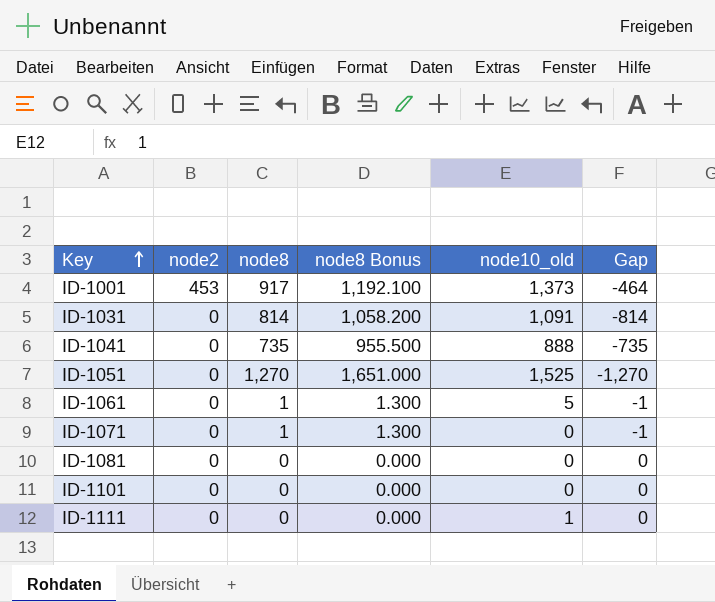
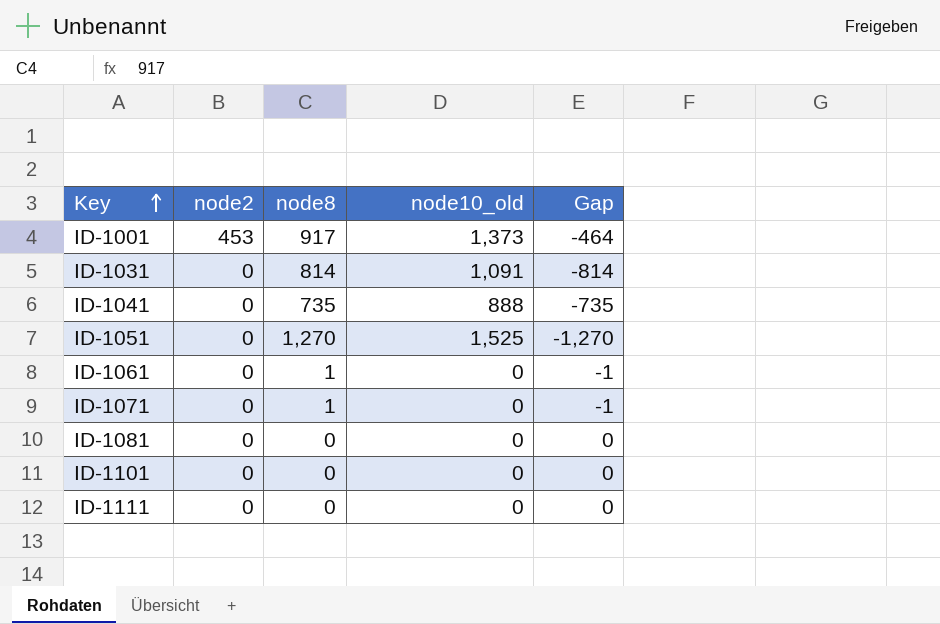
column node8 Bonus | formula: [node8] * 1.3 -> none
ID-1061 | node10_old: 5 -> 0
ID-1111 | node10_old: 1 -> 0

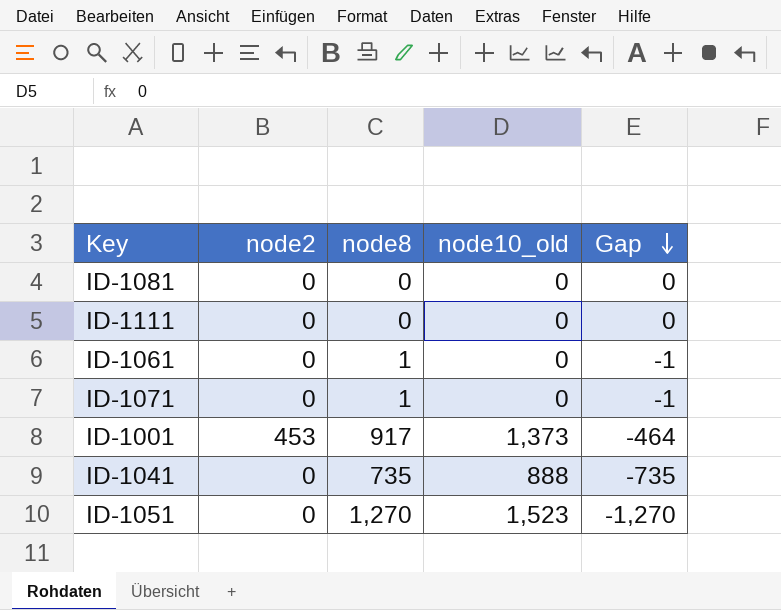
row order: Key ascending -> Gap descending
row ID-1031: 0 | 814 | 1,091 | -814 -> none
row ID-1101: 0 | 0 | 0 | 0 -> none
ID-1051 | node10_old: 1,525 -> 1,523

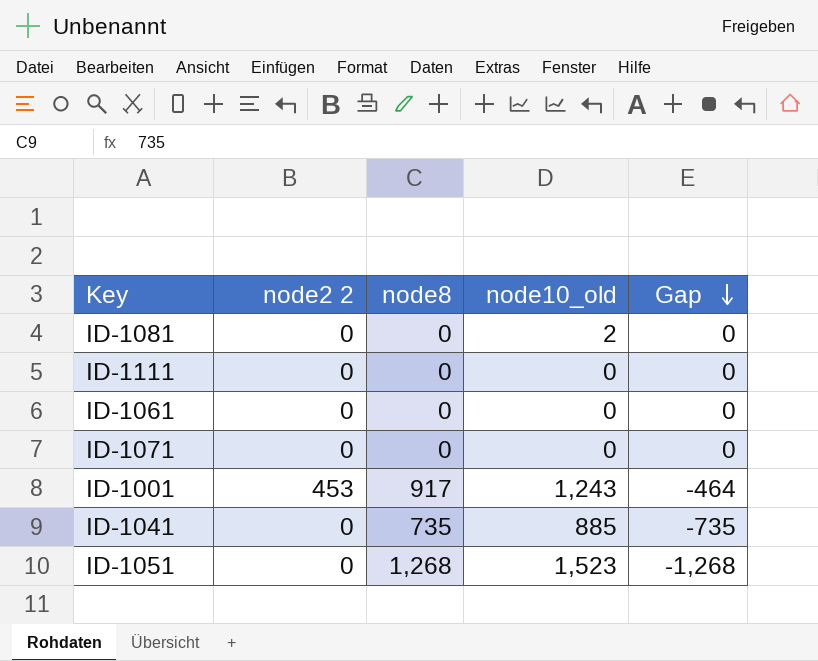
column name: node2 -> node2 2
ID-1081 | node10_old: 0 -> 2
ID-1061 | node8: 1 -> 0
ID-1061 | Gap: -1 -> 0
ID-1071 | node8: 1 -> 0
ID-1071 | Gap: -1 -> 0
ID-1001 | node10_old: 1,373 -> 1,243
ID-1041 | node10_old: 888 -> 885
ID-1051 | node8: 1,270 -> 1,268
ID-1051 | Gap: -1,270 -> -1,268

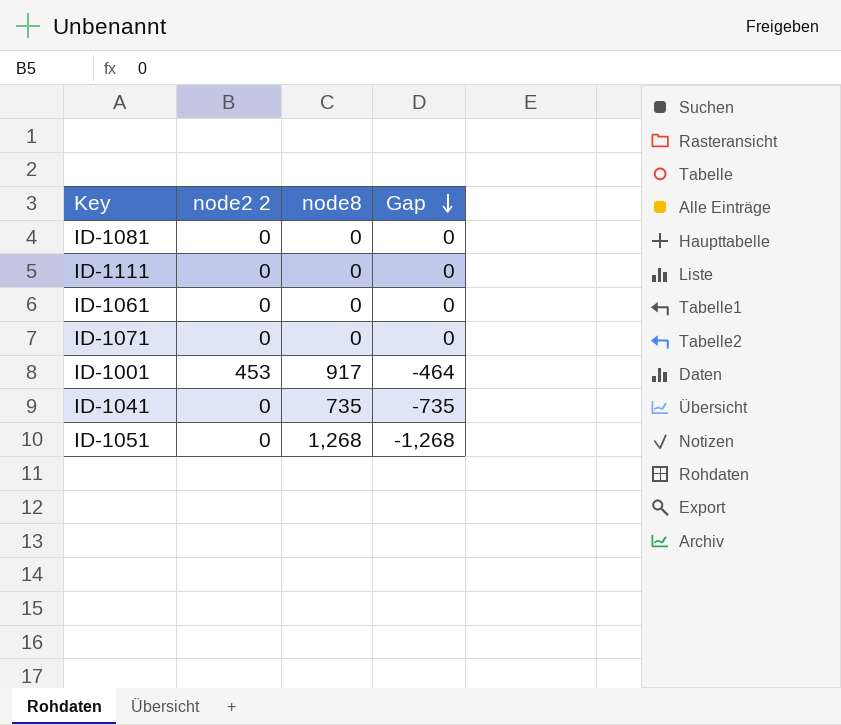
column node10_old | position: 4 -> none

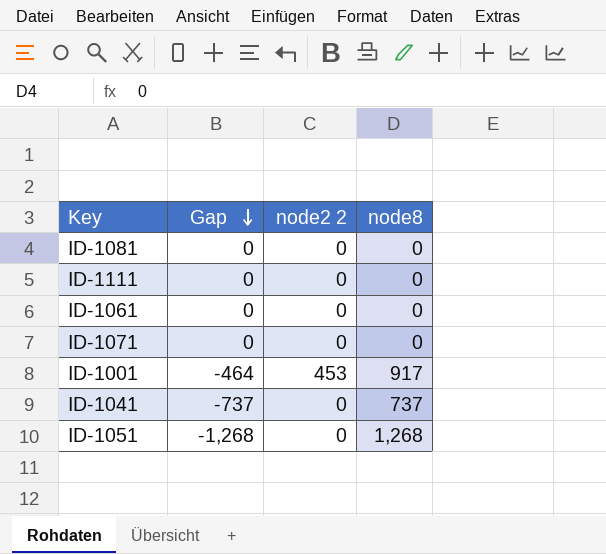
column Gap | position: 4 -> 2
ID-1041 | Gap: -735 -> -737
ID-1041 | node8: 735 -> 737

